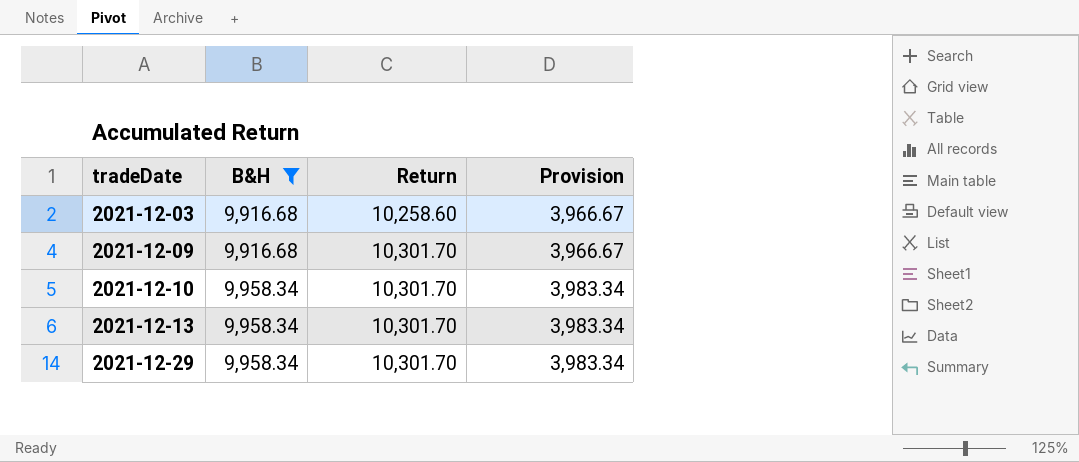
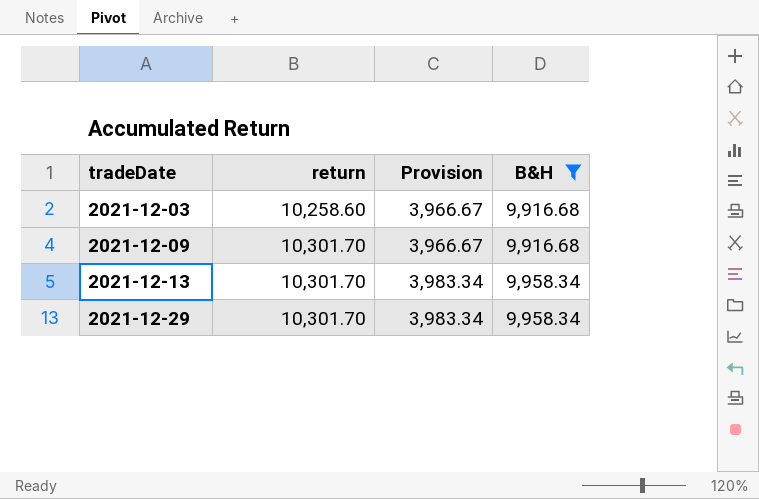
column name: Return -> return
column B&H | position: 2 -> 4
row 2021-12-10: 9,958.34 | 10,301.70 | 3,983.34 -> none

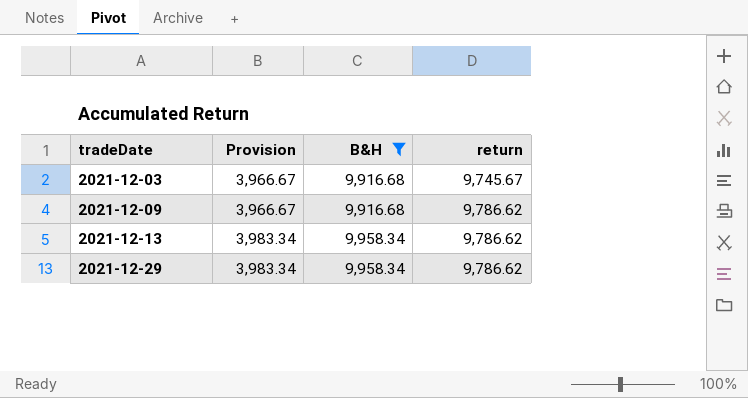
column return | position: 2 -> 4
2021-12-03 | return: 10,258.60 -> 9,745.67
2021-12-09 | return: 10,301.70 -> 9,786.62
2021-12-13 | return: 10,301.70 -> 9,786.62
2021-12-29 | return: 10,301.70 -> 9,786.62

